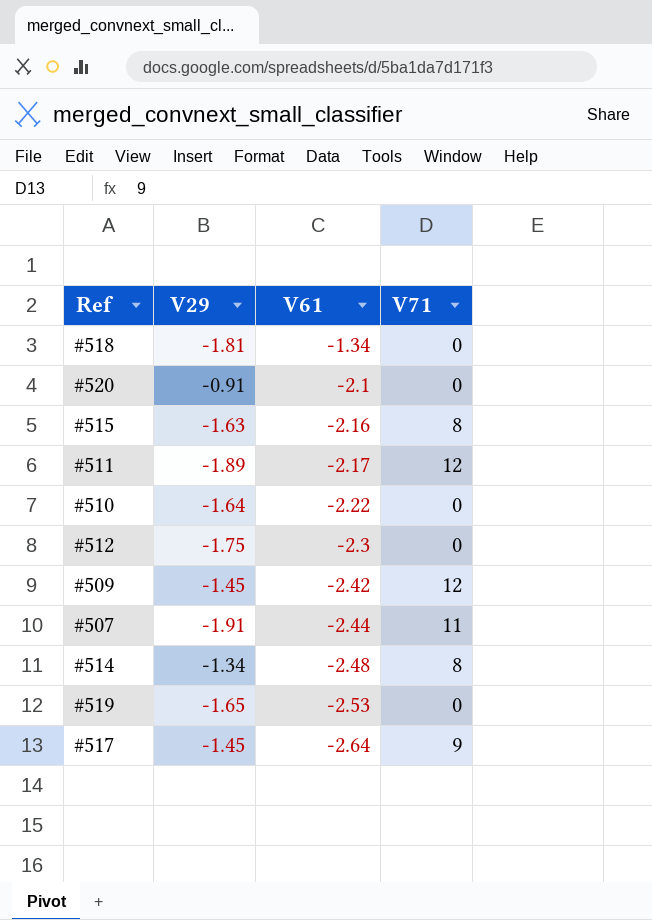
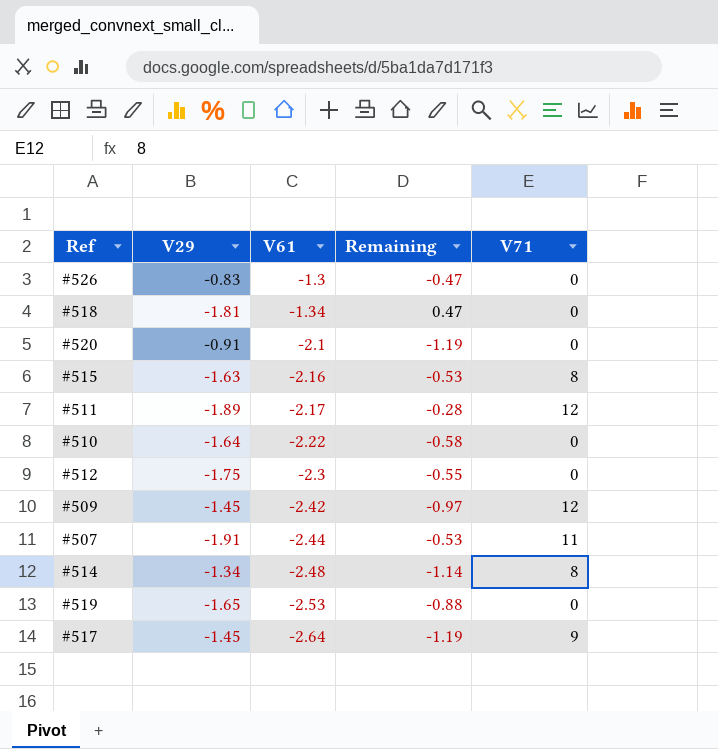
column Remaining | formula: none -> [V61] - [V29]
row #526: none -> -0.83 | -1.3 | -0.47 | 0

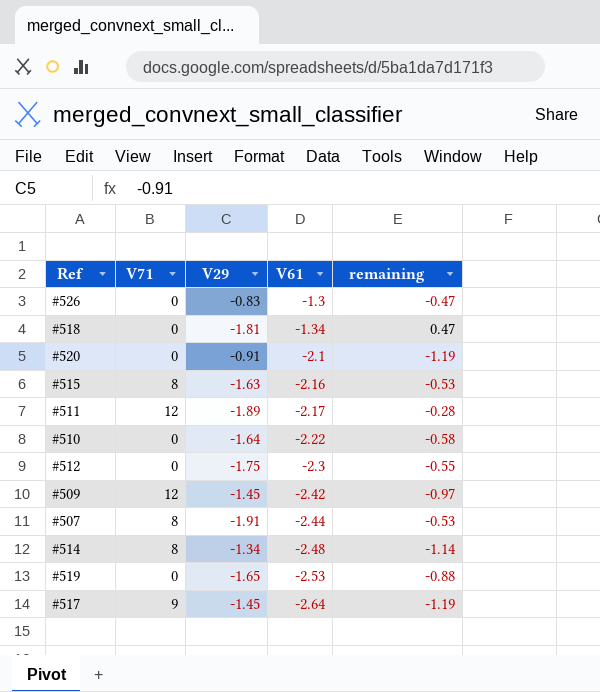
column V71 | position: 5 -> 2
column name: Remaining -> remaining
#507 | V71: 11 -> 8

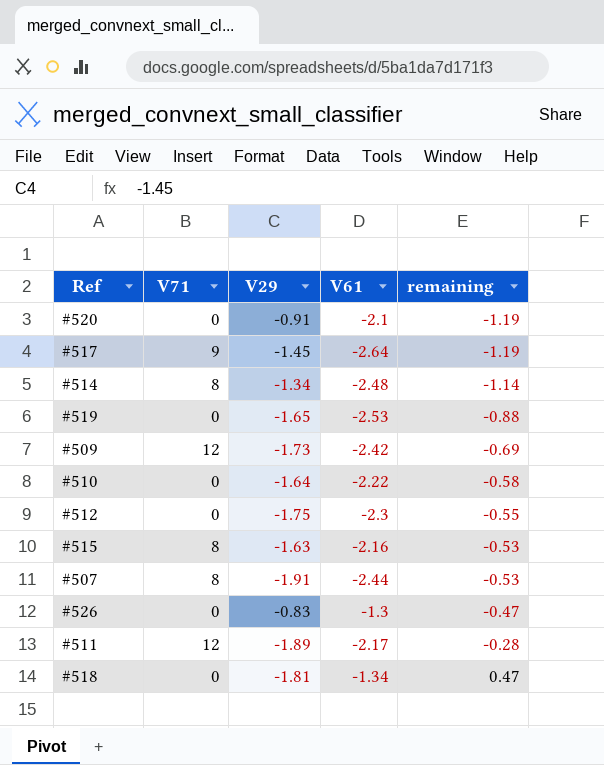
row order: V61 descending -> remaining ascending
#509 | V29: -1.45 -> -1.73
#509 | remaining: -0.97 -> -0.69

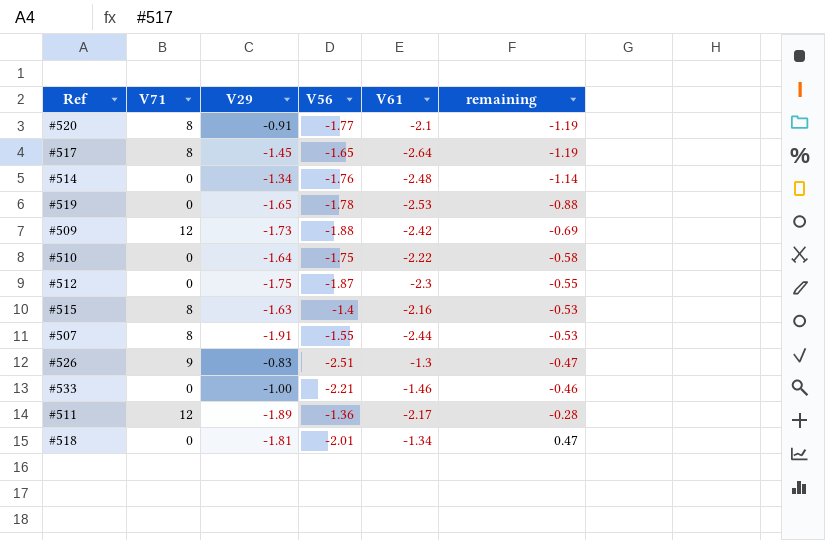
column V56 | position: none -> 4
#520 | V71: 0 -> 8
#517 | V71: 9 -> 8
#514 | V71: 8 -> 0
#526 | V71: 0 -> 9
row #533: none -> 0 | -1.00 | -2.21 | -1.46 | -0.46

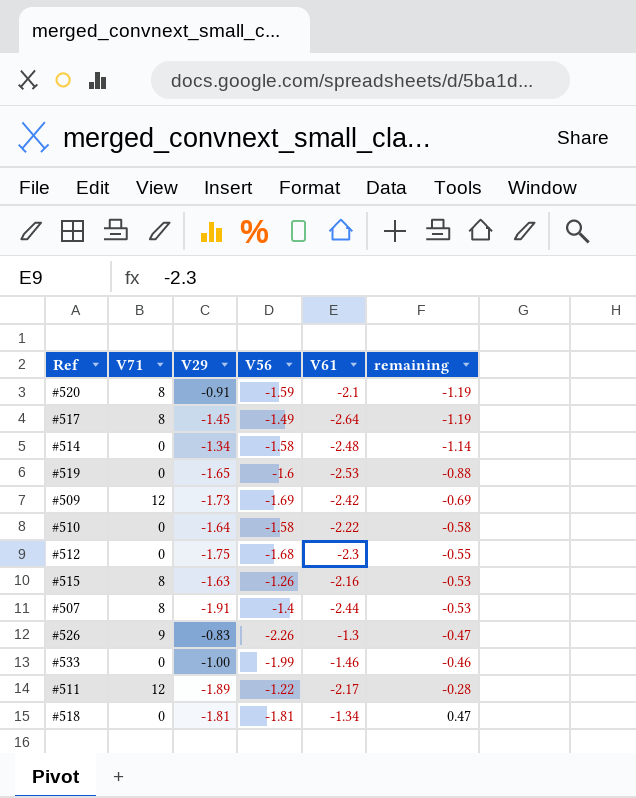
#520 | V56: -1.77 -> -1.59
#517 | V56: -1.65 -> -1.49
#514 | V56: -1.76 -> -1.58
#519 | V56: -1.78 -> -1.6
#509 | V56: -1.88 -> -1.69
#510 | V56: -1.75 -> -1.58
#512 | V56: -1.87 -> -1.68
#515 | V56: -1.4 -> -1.26
#507 | V56: -1.55 -> -1.4
#526 | V56: -2.51 -> -2.26
#533 | V56: -2.21 -> -1.99
#511 | V56: -1.36 -> -1.22
#518 | V56: -2.01 -> -1.81

